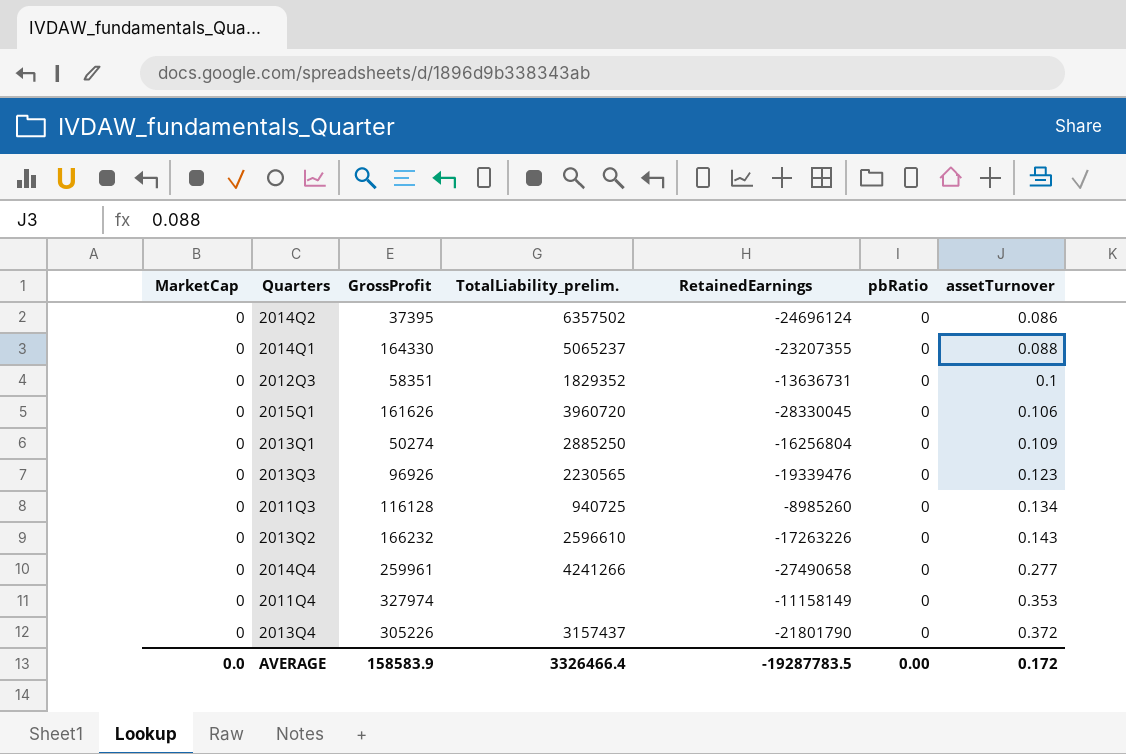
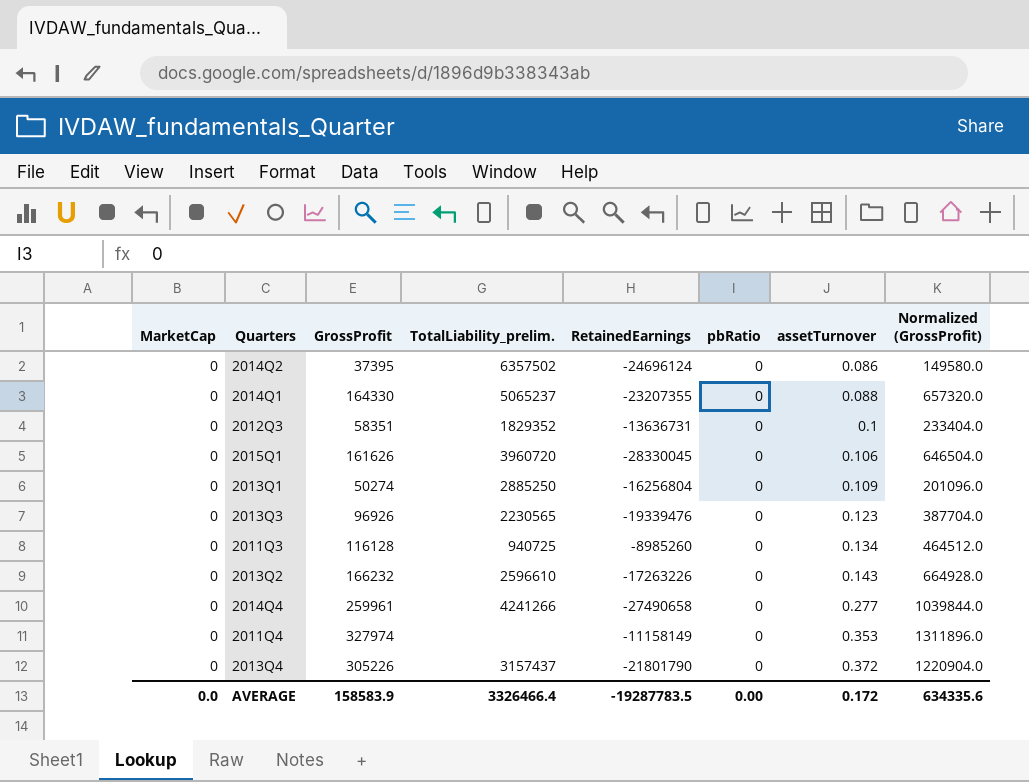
column Normalized (GrossProfit) | formula: none -> [GrossProfit] * 4

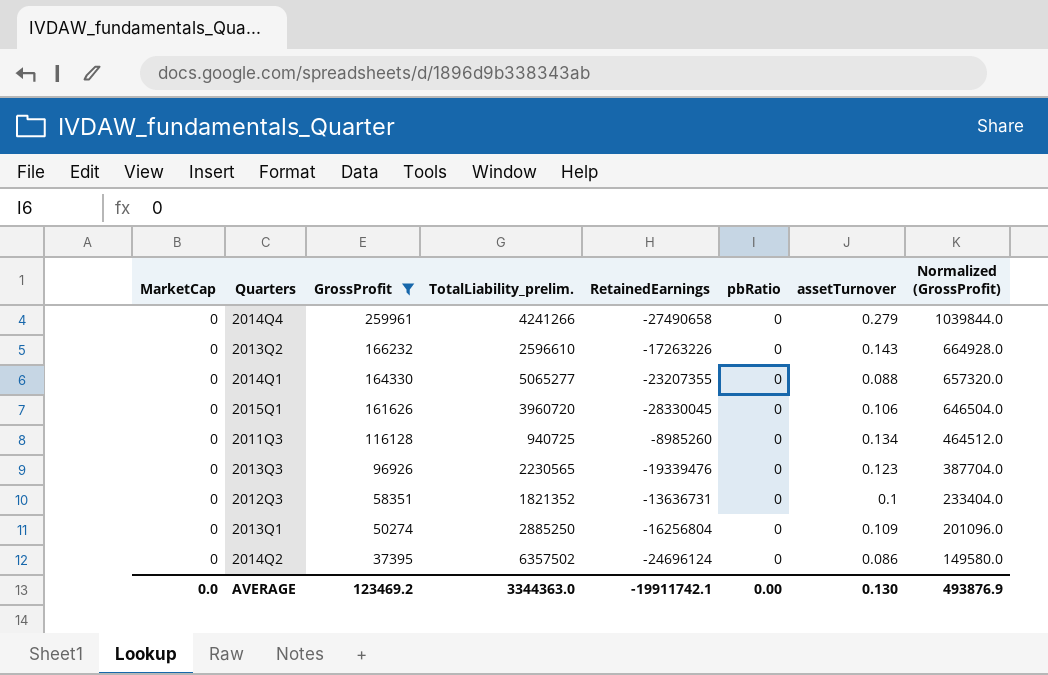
filter: none -> GrossProfit <= 259961
row order: assetTurnover ascending -> GrossProfit descending
2014Q4 | assetTurnover: 0.277 -> 0.279
2014Q1 | TotalLiability_prelim.: 5065237 -> 5065277
2012Q3 | TotalLiability_prelim.: 1829352 -> 1821352
AVERAGE | GrossProfit: 158583.9 -> 123469.2
AVERAGE | TotalLiability_prelim.: 3326466.4 -> 3344363.0
AVERAGE | RetainedEarnings: -19287783.5 -> -19911742.1
AVERAGE | assetTurnover: 0.172 -> 0.130
AVERAGE | Normalized (GrossProfit): 634335.6 -> 493876.9

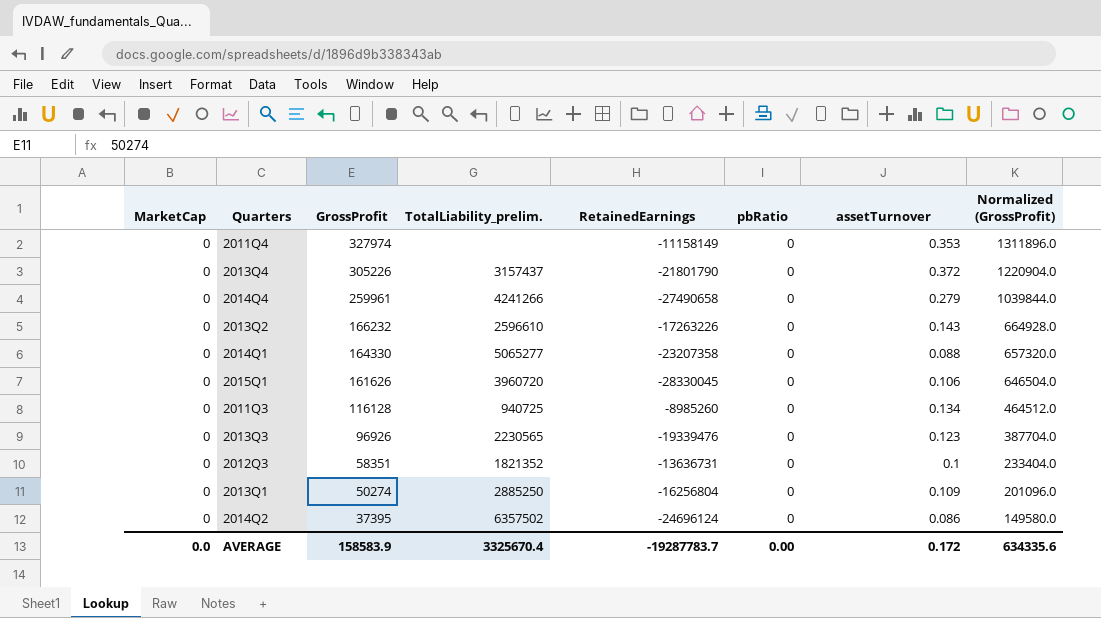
filter: GrossProfit <= 259961 -> none
2014Q1 | RetainedEarnings: -23207355 -> -23207358
AVERAGE | GrossProfit: 123469.2 -> 158583.9
AVERAGE | TotalLiability_prelim.: 3344363.0 -> 3325670.4
AVERAGE | RetainedEarnings: -19911742.1 -> -19287783.7
AVERAGE | assetTurnover: 0.130 -> 0.172
AVERAGE | Normalized (GrossProfit): 493876.9 -> 634335.6

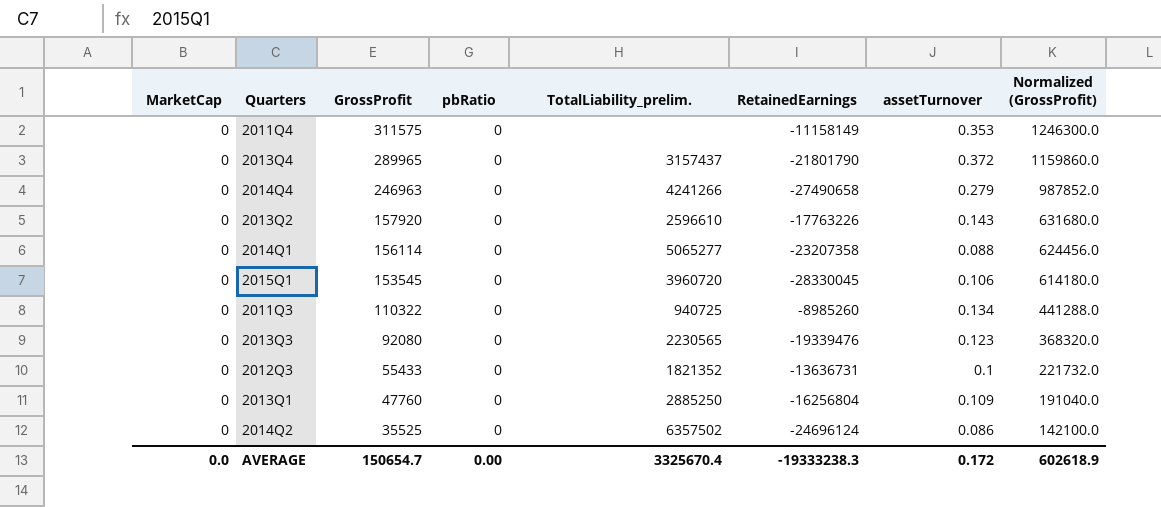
column pbRatio | position: 6 -> 4
2011Q4 | GrossProfit: 327974 -> 311575
2011Q4 | Normalized (GrossProfit): 1311896.0 -> 1246300.0
2013Q4 | GrossProfit: 305226 -> 289965
2013Q4 | Normalized (GrossProfit): 1220904.0 -> 1159860.0
2014Q4 | GrossProfit: 259961 -> 246963
2014Q4 | Normalized (GrossProfit): 1039844.0 -> 987852.0
2013Q2 | GrossProfit: 166232 -> 157920
2013Q2 | RetainedEarnings: -17263226 -> -17763226
2013Q2 | Normalized (GrossProfit): 664928.0 -> 631680.0
2014Q1 | GrossProfit: 164330 -> 156114
2014Q1 | Normalized (GrossProfit): 657320.0 -> 624456.0
2015Q1 | GrossProfit: 161626 -> 153545
2015Q1 | Normalized (GrossProfit): 646504.0 -> 614180.0
2011Q3 | GrossProfit: 116128 -> 110322
2011Q3 | Normalized (GrossProfit): 464512.0 -> 441288.0
2013Q3 | GrossProfit: 96926 -> 92080
2013Q3 | Normalized (GrossProfit): 387704.0 -> 368320.0
2012Q3 | GrossProfit: 58351 -> 55433
2012Q3 | Normalized (GrossProfit): 233404.0 -> 221732.0
2013Q1 | GrossProfit: 50274 -> 47760
2013Q1 | Normalized (GrossProfit): 201096.0 -> 191040.0
2014Q2 | GrossProfit: 37395 -> 35525
2014Q2 | Normalized (GrossProfit): 149580.0 -> 142100.0
AVERAGE | GrossProfit: 158583.9 -> 150654.7
AVERAGE | RetainedEarnings: -19287783.7 -> -19333238.3
AVERAGE | Normalized (GrossProfit): 634335.6 -> 602618.9

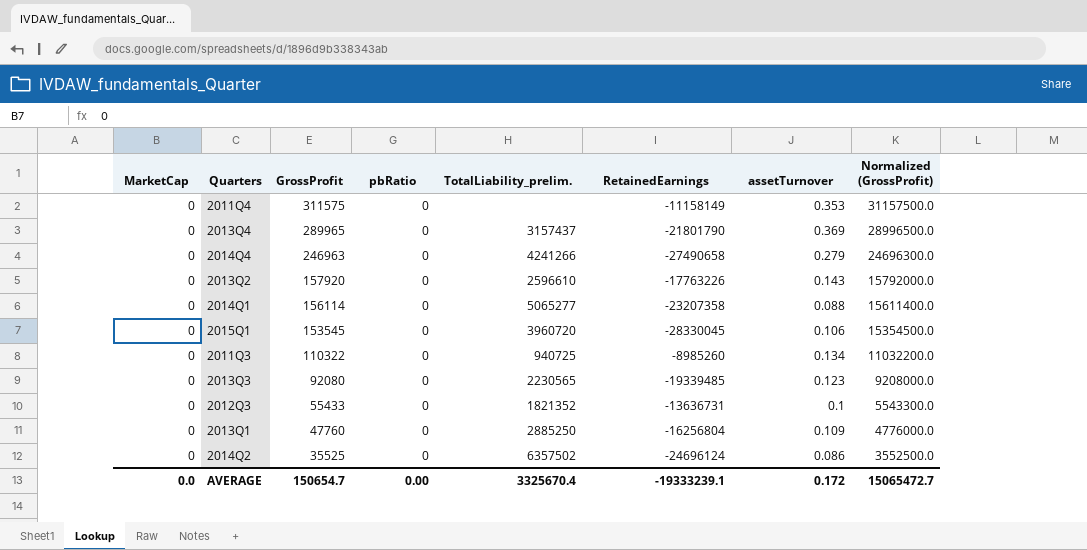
column Normalized (GrossProfit) | formula: [GrossProfit] * 4 -> [GrossProfit] * 100
2013Q4 | assetTurnover: 0.372 -> 0.369
2013Q3 | RetainedEarnings: -19339476 -> -19339485
AVERAGE | RetainedEarnings: -19333238.3 -> -19333239.1
AVERAGE | Normalized (GrossProfit): 602618.9 -> 15065472.7

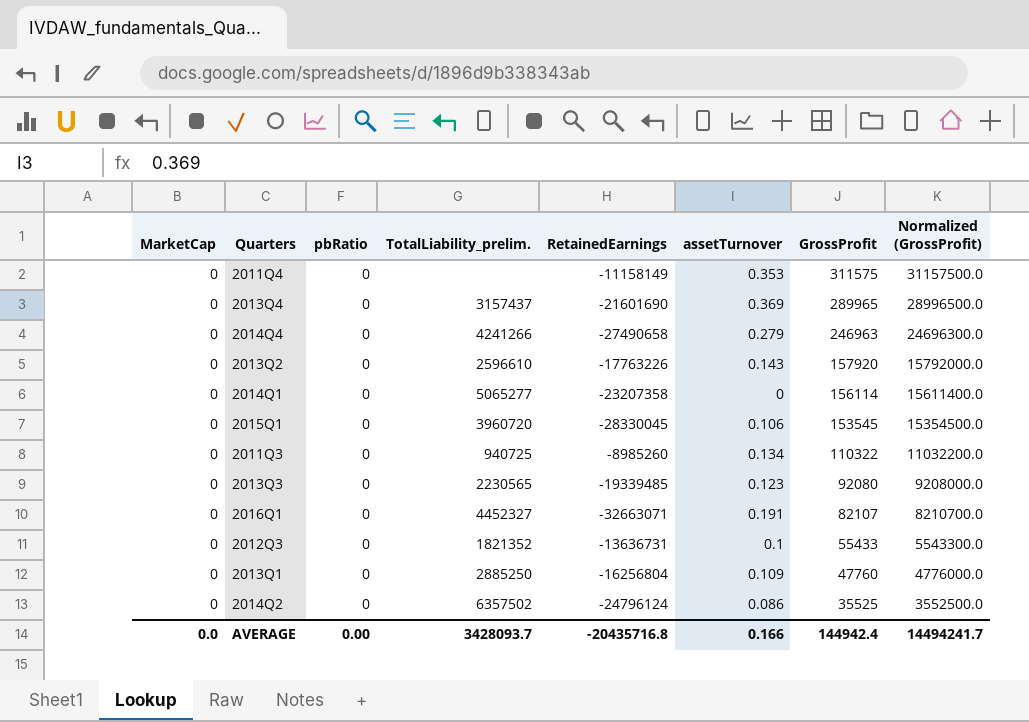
column GrossProfit | position: 3 -> 7
2013Q4 | RetainedEarnings: -21801790 -> -21601690
2014Q1 | assetTurnover: 0.088 -> 0
row 2016Q1: none -> 0 | 0 | 4452327 | -32663071 | 0.191 | 82107 | 8210700.0
2014Q2 | RetainedEarnings: -24696124 -> -24796124
AVERAGE | TotalLiability_prelim.: 3325670.4 -> 3428093.7
AVERAGE | RetainedEarnings: -19333239.1 -> -20435716.8
AVERAGE | assetTurnover: 0.172 -> 0.166
AVERAGE | GrossProfit: 150654.7 -> 144942.4
AVERAGE | Normalized (GrossProfit): 15065472.7 -> 14494241.7

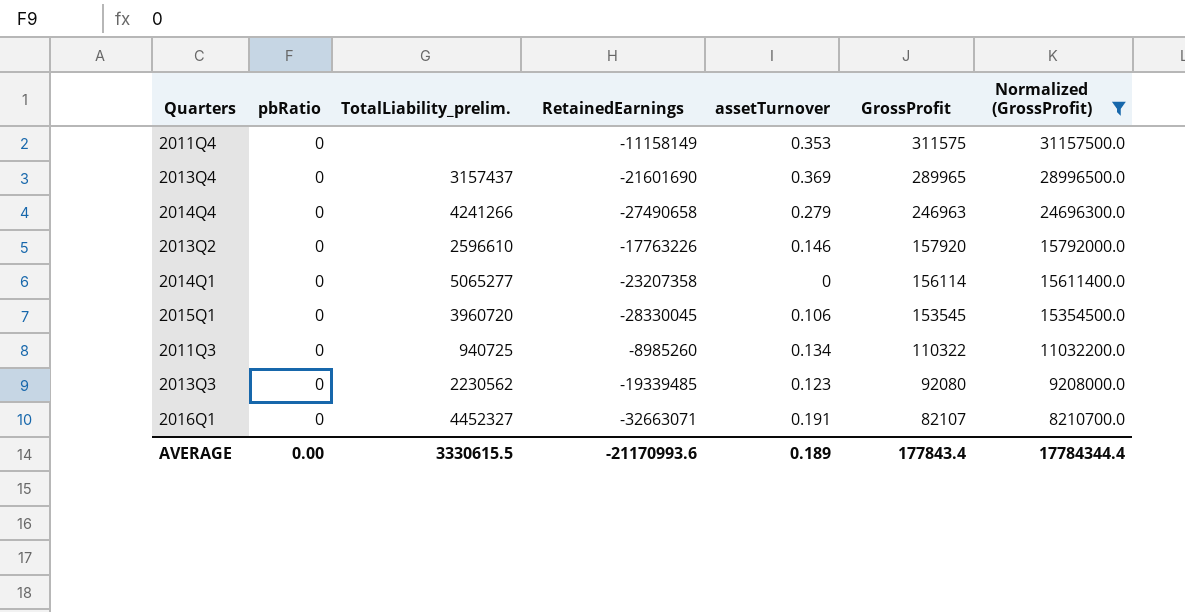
filter: none -> Normalized (GrossProfit) >= 8210700.0
column MarketCap | position: 1 -> none
2013Q2 | assetTurnover: 0.143 -> 0.146
2013Q3 | TotalLiability_prelim.: 2230565 -> 2230562
AVERAGE | TotalLiability_prelim.: 3428093.7 -> 3330615.5
AVERAGE | RetainedEarnings: -20435716.8 -> -21170993.6
AVERAGE | assetTurnover: 0.166 -> 0.189
AVERAGE | GrossProfit: 144942.4 -> 177843.4
AVERAGE | Normalized (GrossProfit): 14494241.7 -> 17784344.4

